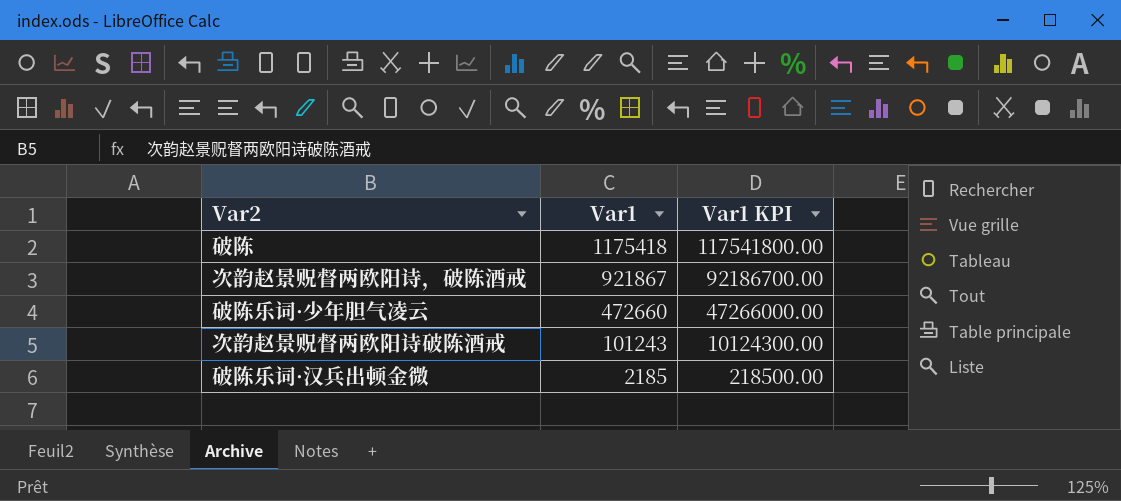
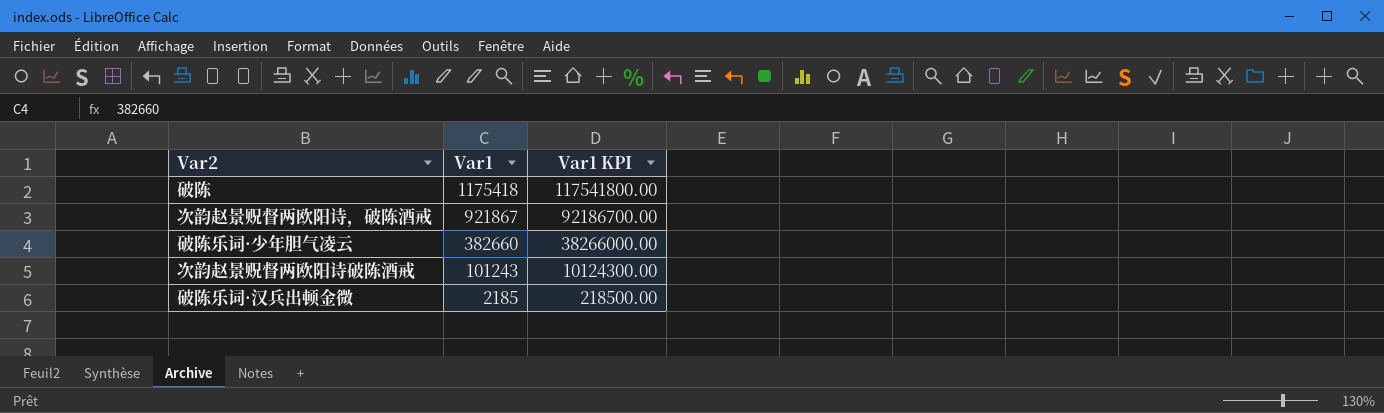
破陈乐词·少年胆气凌云 | Var1: 472660 -> 382660
破陈乐词·少年胆气凌云 | Var1 KPI: 47266000.00 -> 38266000.00

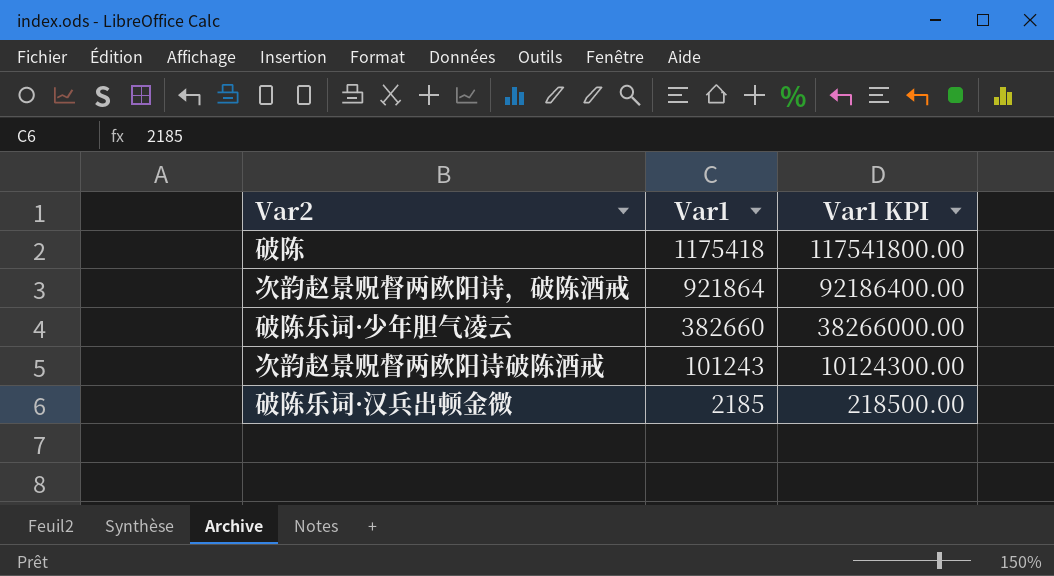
次韵赵景贶督两欧阳诗，破陈酒戒 | Var1: 921867 -> 921864
次韵赵景贶督两欧阳诗，破陈酒戒 | Var1 KPI: 92186700.00 -> 92186400.00

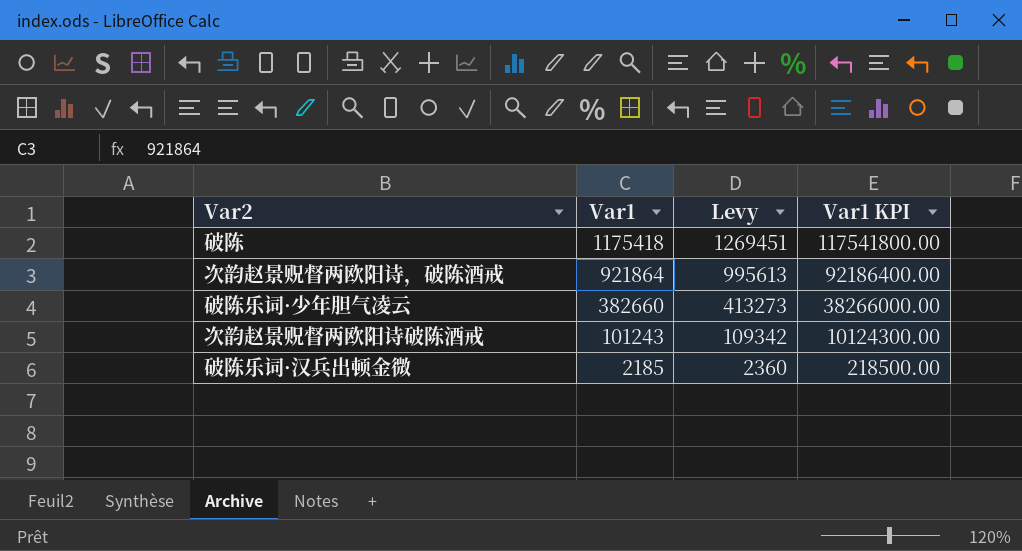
column Levy | formula: none -> [Var1] * 1.08

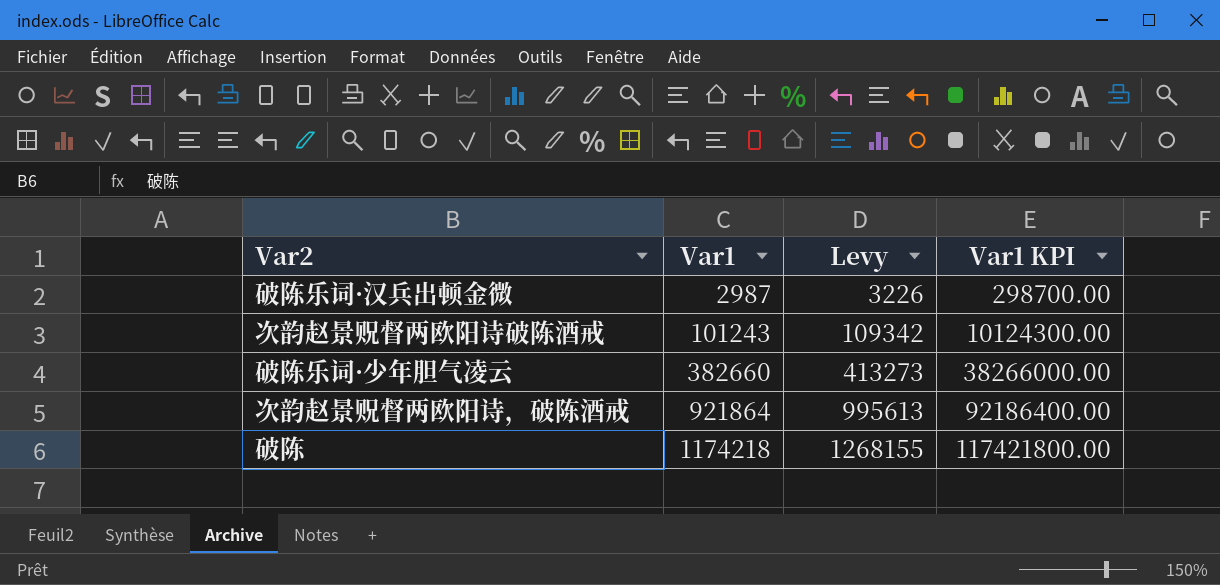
row order: Var1 descending -> Var1 ascending
破陈乐词·汉兵出顿金微 | Var1: 2185 -> 2987
破陈乐词·汉兵出顿金微 | Levy: 2360 -> 3226
破陈乐词·汉兵出顿金微 | Var1 KPI: 218500.00 -> 298700.00
破陈 | Var1: 1175418 -> 1174218
破陈 | Levy: 1269451 -> 1268155
破陈 | Var1 KPI: 117541800.00 -> 117421800.00

